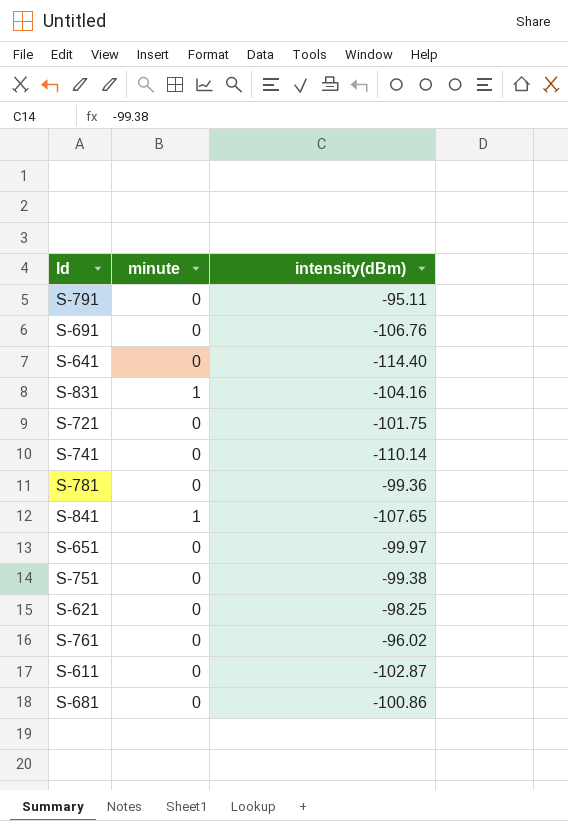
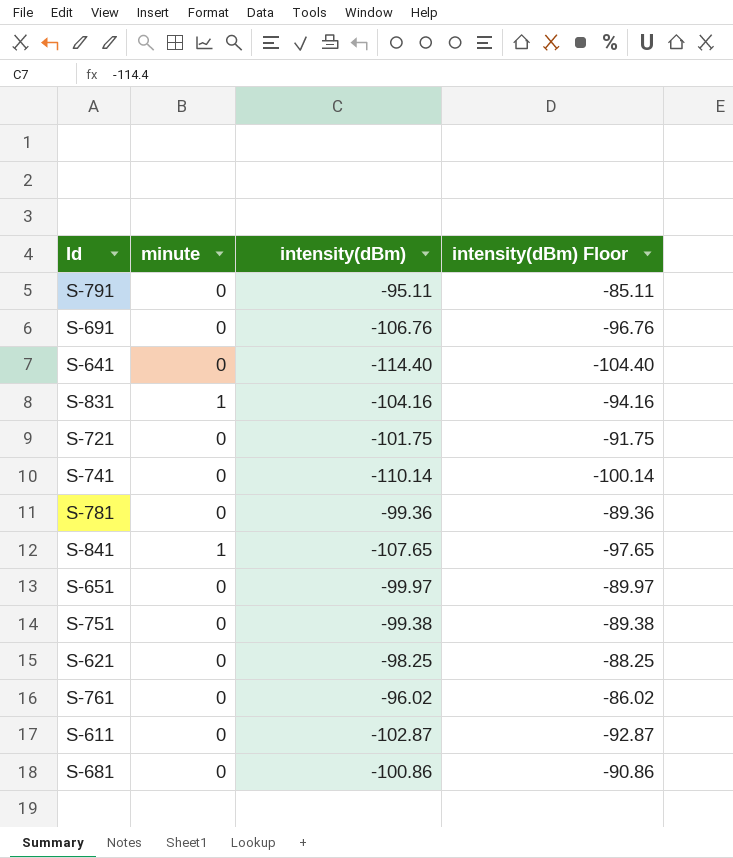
column intensity(dBm) Floor | formula: none -> [intensity(dBm)] + 10

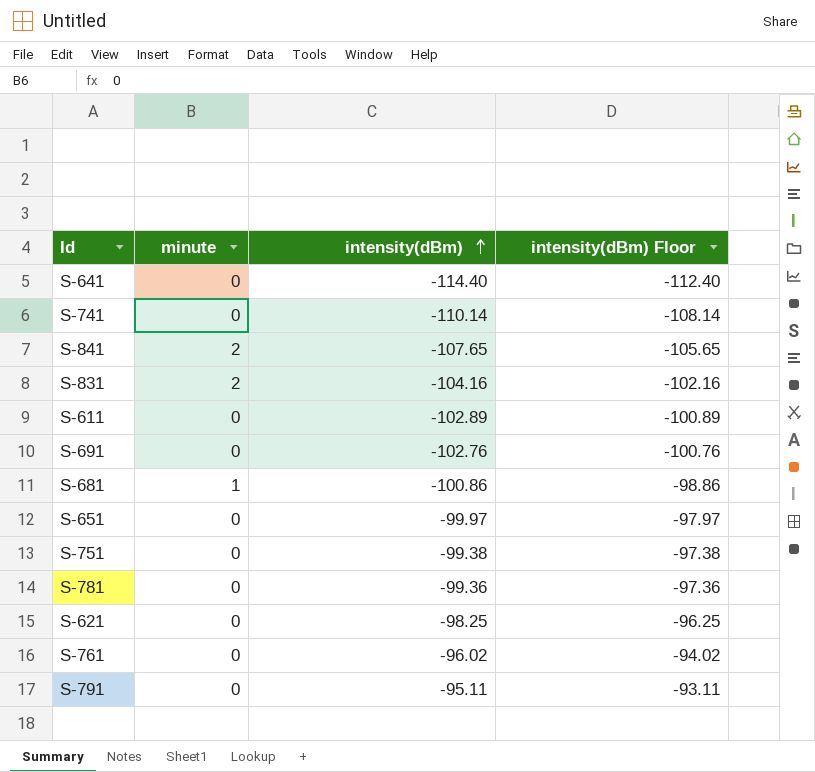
row order: none -> intensity(dBm) ascending
column intensity(dBm) Floor | formula: [intensity(dBm)] + 10 -> [intensity(dBm)] + 2
row S-721: 0 | -101.75 | -91.75 -> none
S-841 | minute: 1 -> 2
S-831 | minute: 1 -> 2
S-611 | intensity(dBm): -102.87 -> -102.89
S-691 | intensity(dBm): -106.76 -> -102.76
S-681 | minute: 0 -> 1

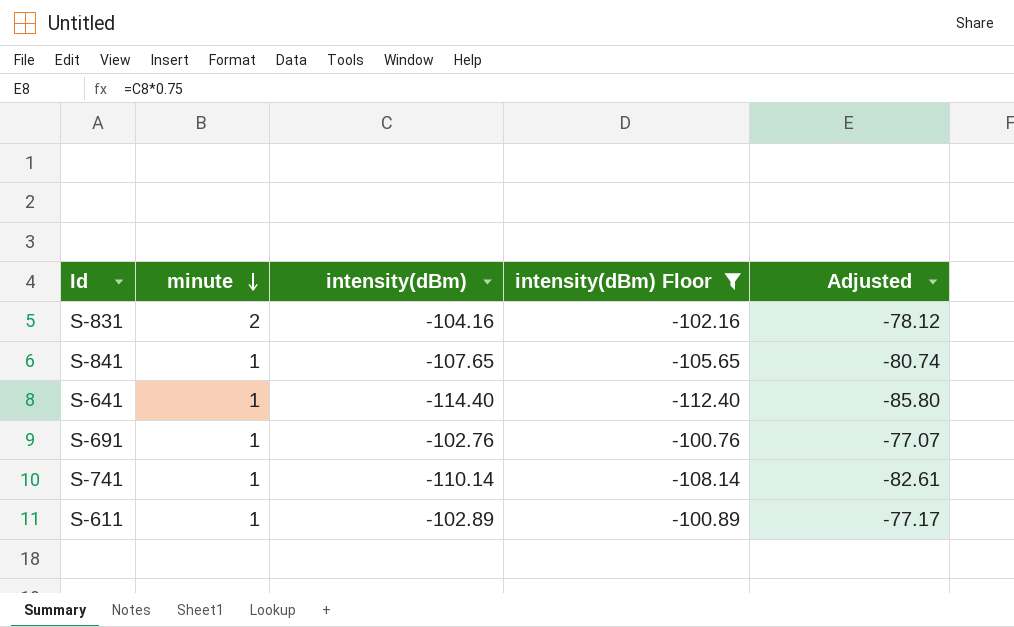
filter: none -> intensity(dBm) Floor <= -100.76
row order: intensity(dBm) ascending -> minute descending
column Adjusted | formula: none -> [intensity(dBm)] * 0.75
S-841 | minute: 2 -> 1
S-641 | minute: 0 -> 1
S-691 | minute: 0 -> 1
S-741 | minute: 0 -> 1
S-611 | minute: 0 -> 1

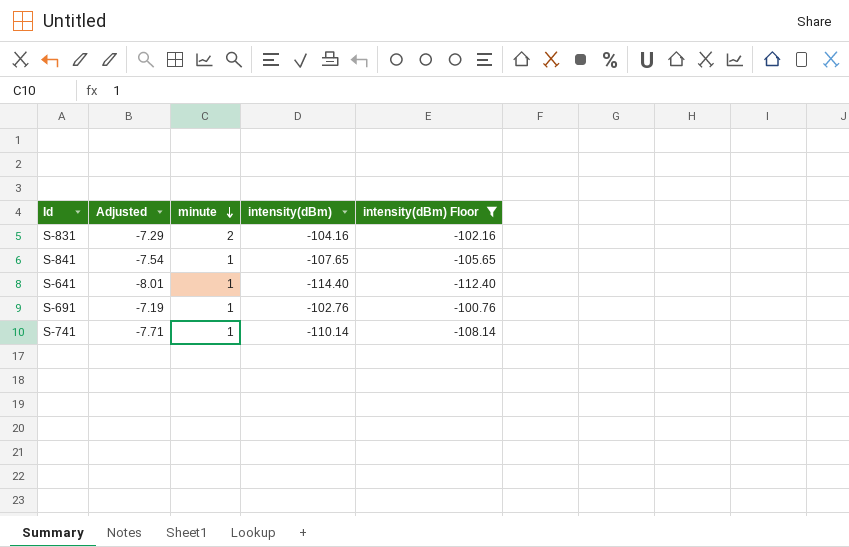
column Adjusted | formula: [intensity(dBm)] * 0.75 -> [intensity(dBm)] * 0.07
column Adjusted | position: 5 -> 2
row S-611: 1 | -102.89 | -100.89 | -77.17 -> none

